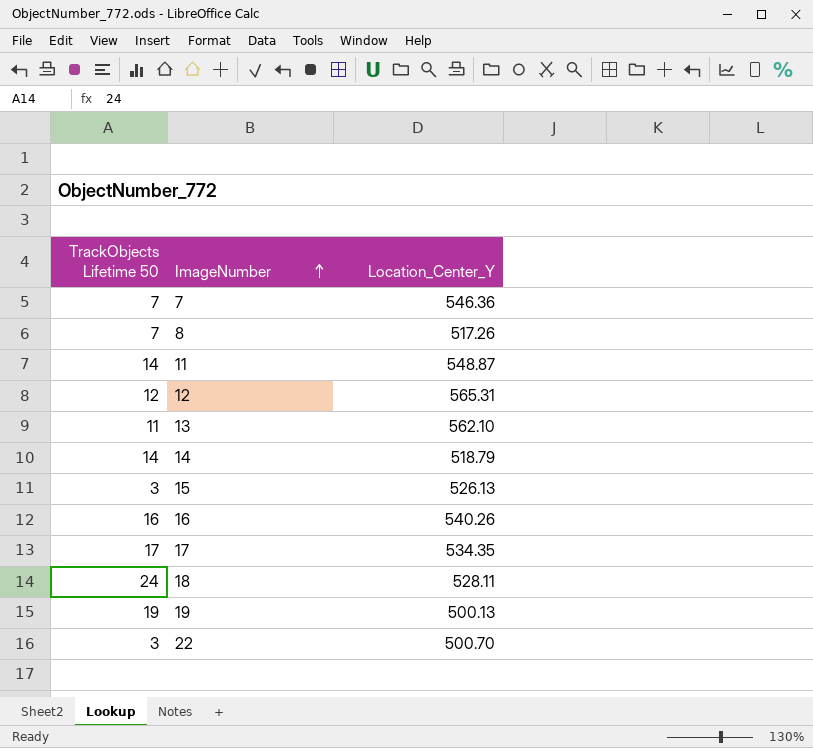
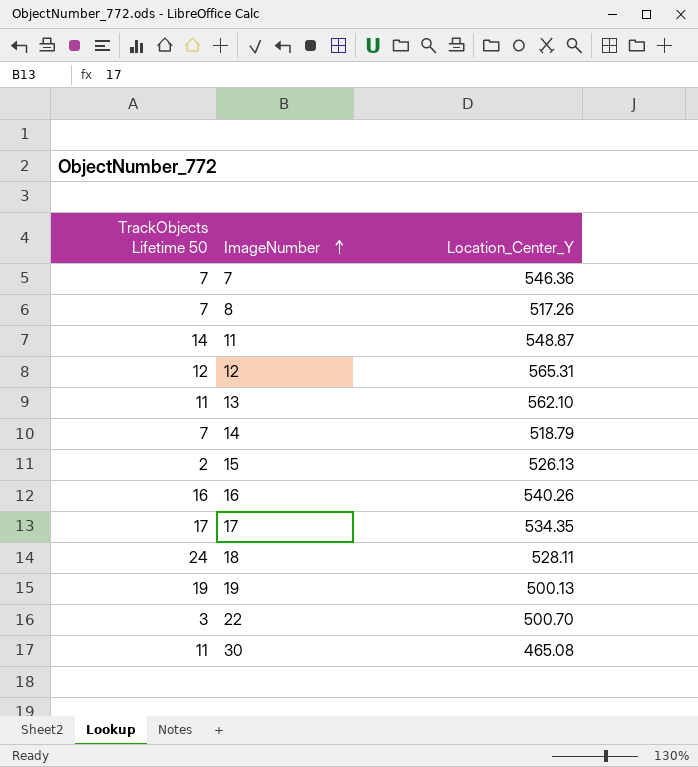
14 | TrackObjects Lifetime 50: 14 -> 7
15 | TrackObjects Lifetime 50: 3 -> 2
row 30: none -> 11 | 465.08

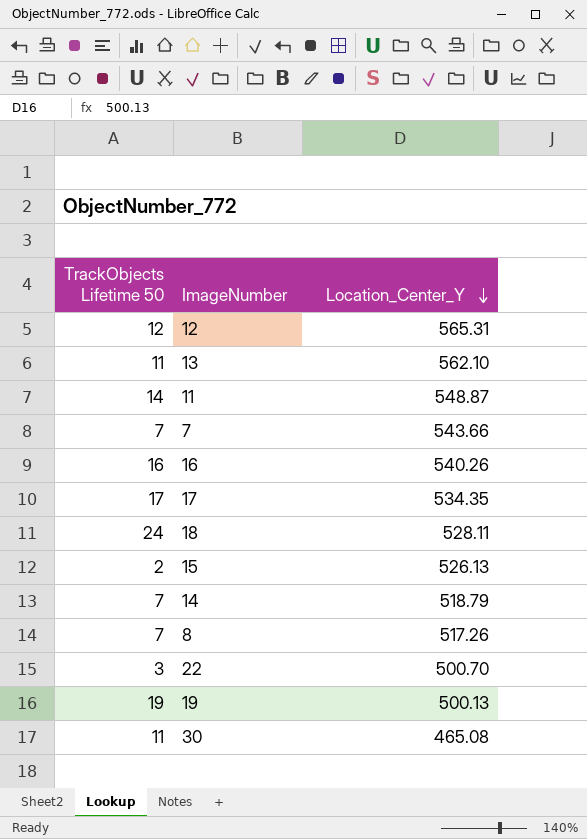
row order: ImageNumber ascending -> Location_Center_Y descending
7 | Location_Center_Y: 546.36 -> 543.66

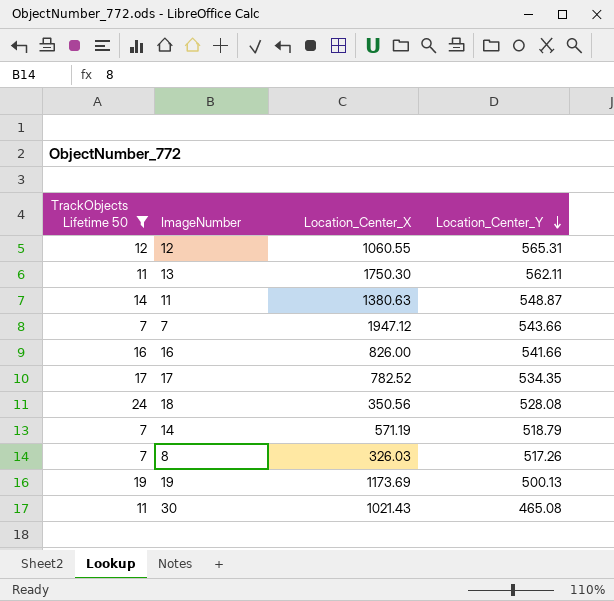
filter: none -> TrackObjects Lifetime 50 >= 7
column Location_Center_X | position: none -> 3
13 | Location_Center_Y: 562.10 -> 562.11
16 | Location_Center_Y: 540.26 -> 541.66
18 | Location_Center_Y: 528.11 -> 528.08

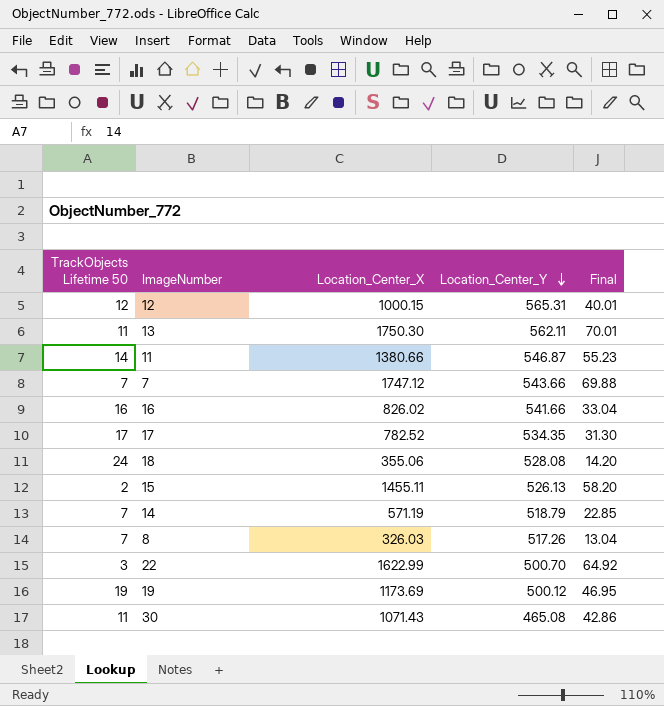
filter: TrackObjects Lifetime 50 >= 7 -> none
column Final | formula: none -> [Location_Center_X] * 0.04
12 | Location_Center_X: 1060.55 -> 1000.15
11 | Location_Center_X: 1380.63 -> 1380.66
11 | Location_Center_Y: 548.87 -> 546.87
7 | Location_Center_X: 1947.12 -> 1747.12
16 | Location_Center_X: 826.00 -> 826.02
18 | Location_Center_X: 350.56 -> 355.06
19 | Location_Center_Y: 500.13 -> 500.12
30 | Location_Center_X: 1021.43 -> 1071.43

